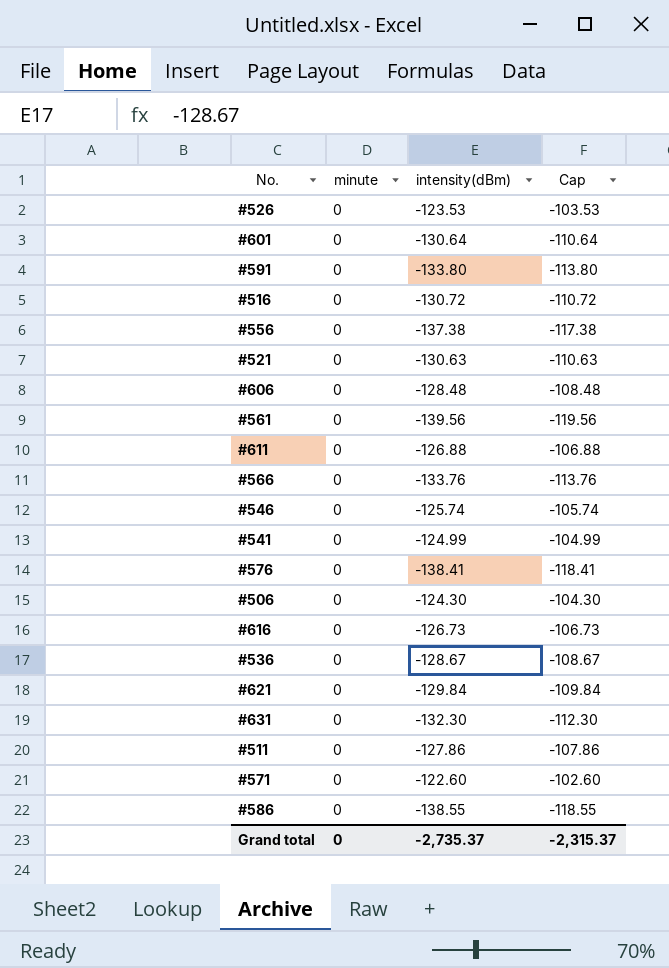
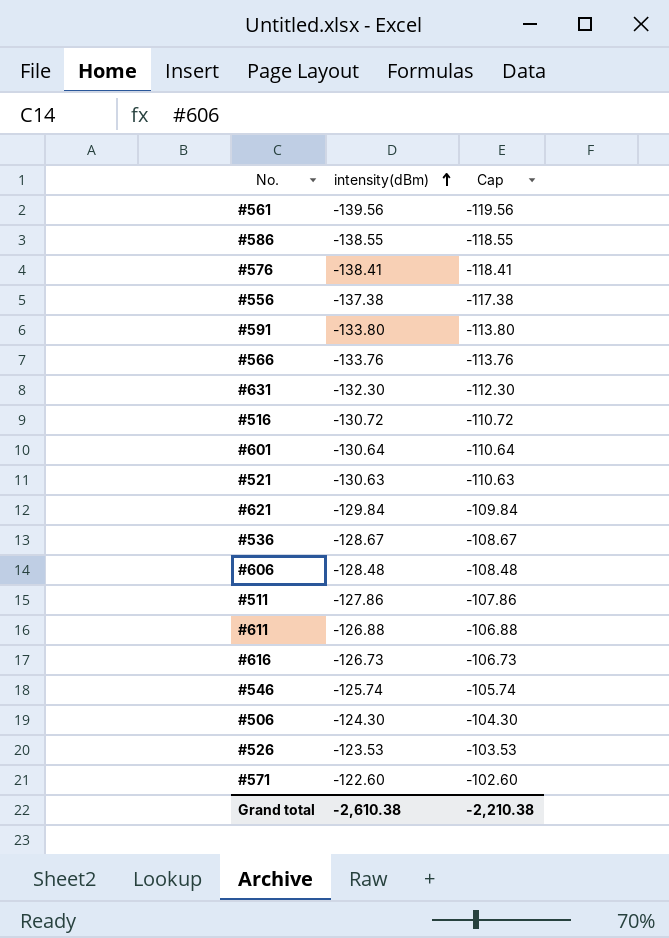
row order: none -> intensity(dBm) ascending
column minute | position: 2 -> none
row #541: 0 | -124.99 | -104.99 -> none
Grand total | intensity(dBm): -2,735.37 -> -2,610.38
Grand total | Cap: -2,315.37 -> -2,210.38

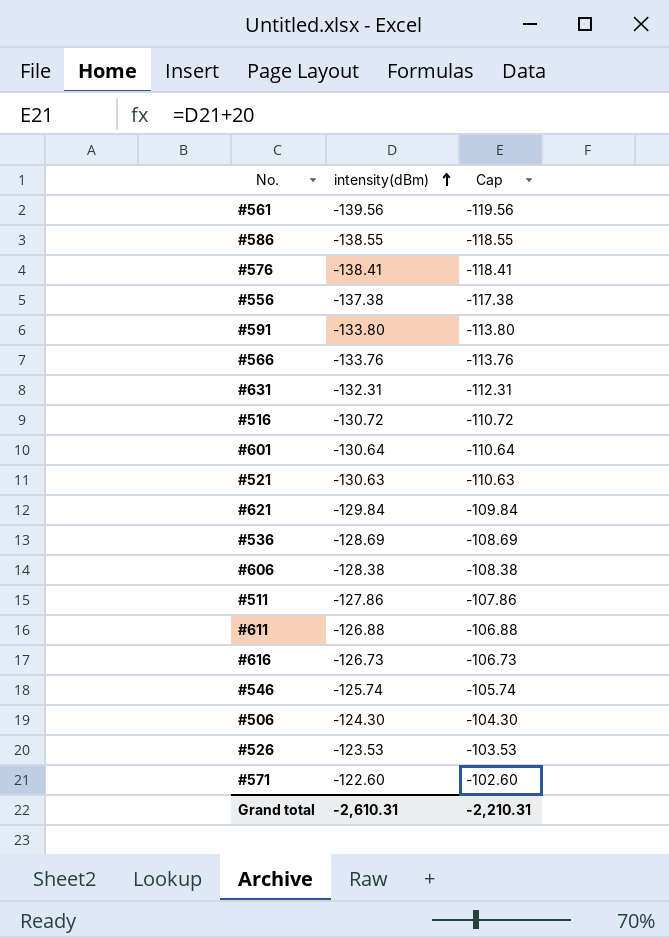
#631 | intensity(dBm): -132.30 -> -132.31
#631 | Cap: -112.30 -> -112.31
#536 | intensity(dBm): -128.67 -> -128.69
#536 | Cap: -108.67 -> -108.69
#606 | intensity(dBm): -128.48 -> -128.38
#606 | Cap: -108.48 -> -108.38
Grand total | intensity(dBm): -2,610.38 -> -2,610.31
Grand total | Cap: -2,210.38 -> -2,210.31

